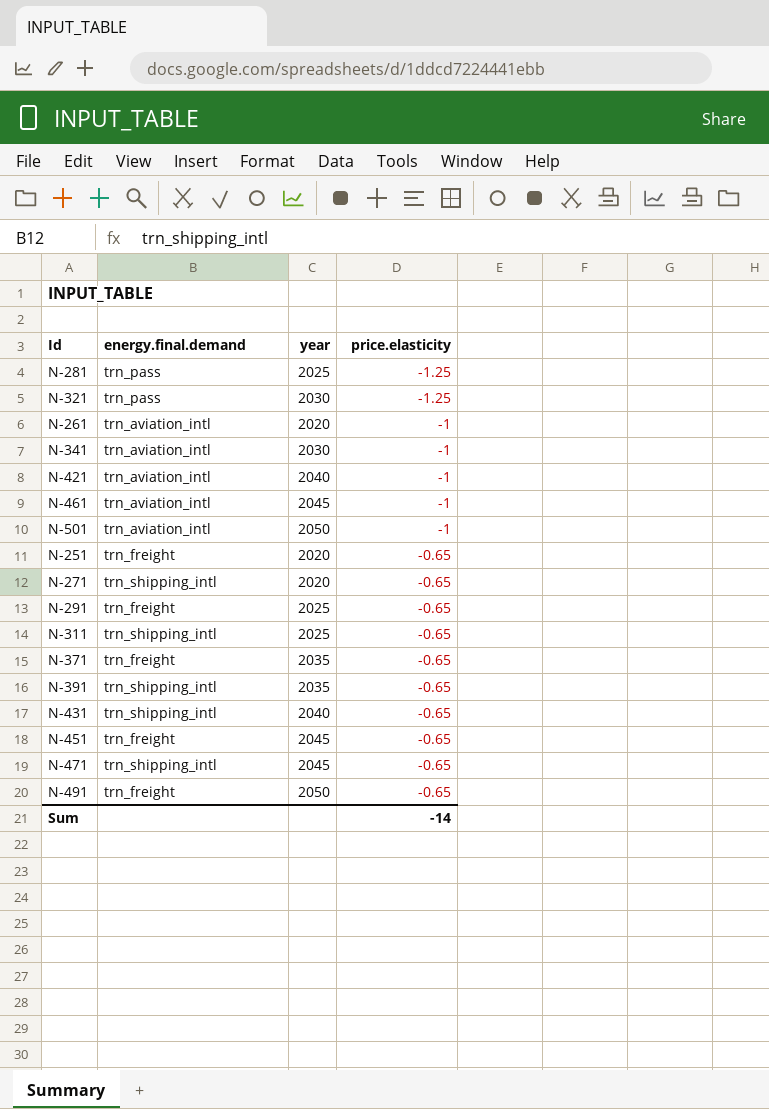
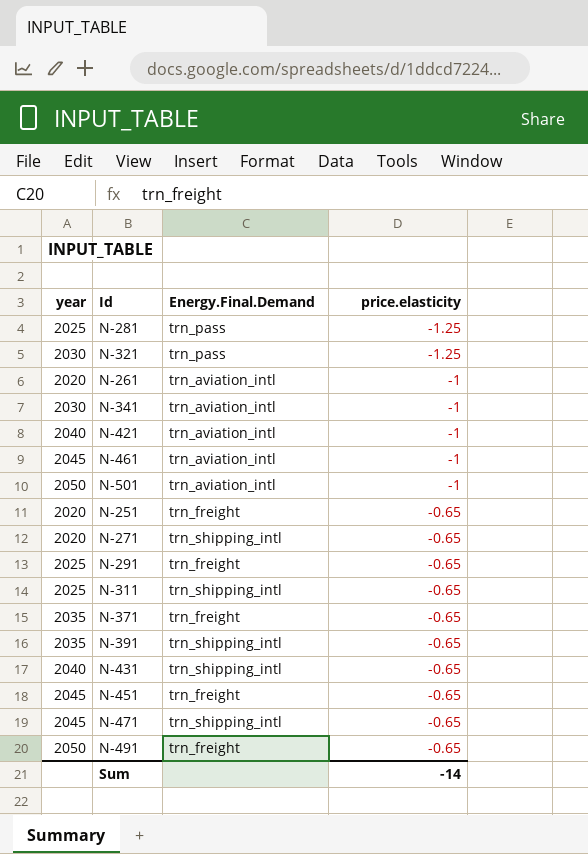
column year | position: 3 -> 1
column name: energy.final.demand -> Energy.Final.Demand

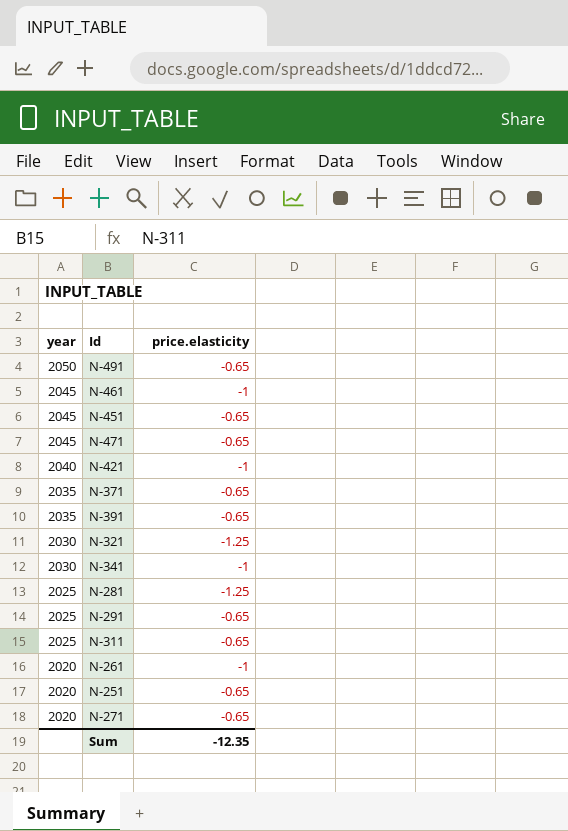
row order: price.elasticity ascending -> year descending
column Energy.Final.Demand | position: 3 -> none
row N-501: 2050 | trn_aviation_intl | -1 -> none
row N-431: 2040 | trn_shipping_intl | -0.65 -> none
Sum | price.elasticity: -14 -> -12.35

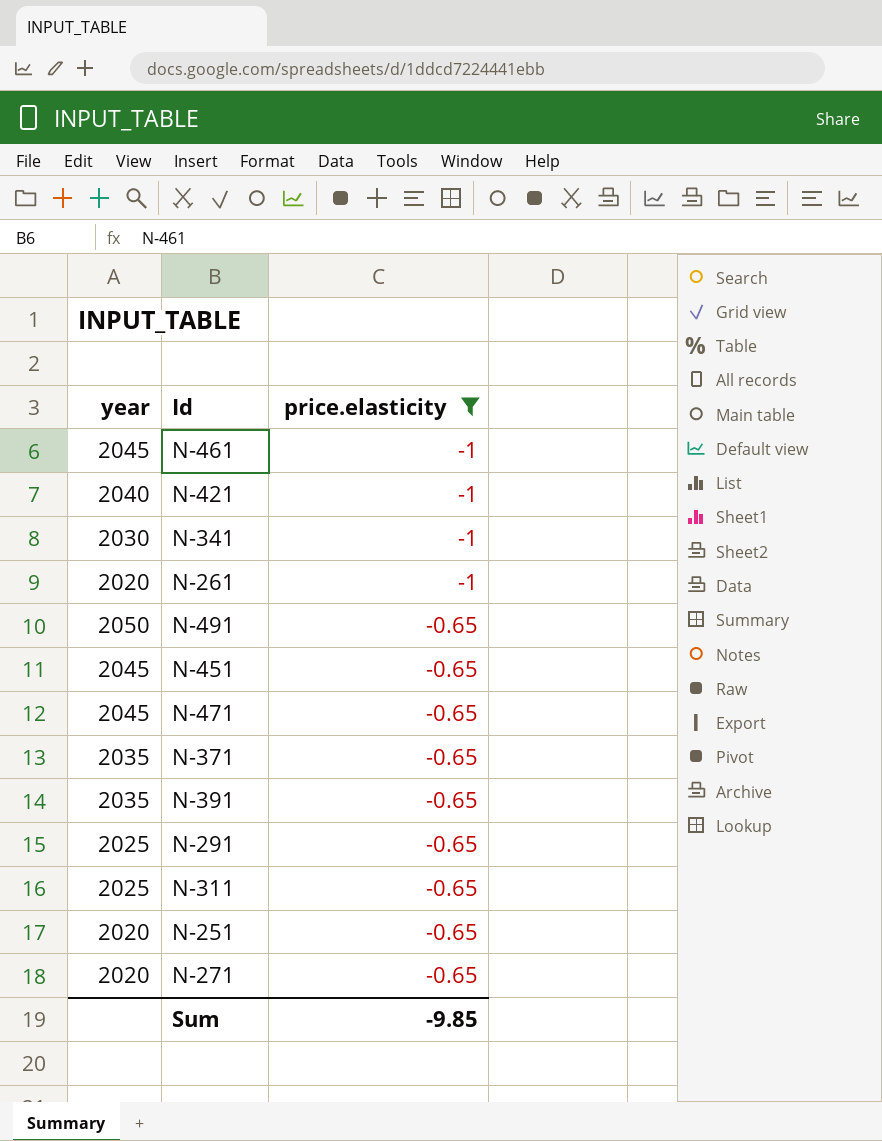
filter: none -> price.elasticity != -1.25
row order: year descending -> price.elasticity ascending
Sum | price.elasticity: -12.35 -> -9.85

